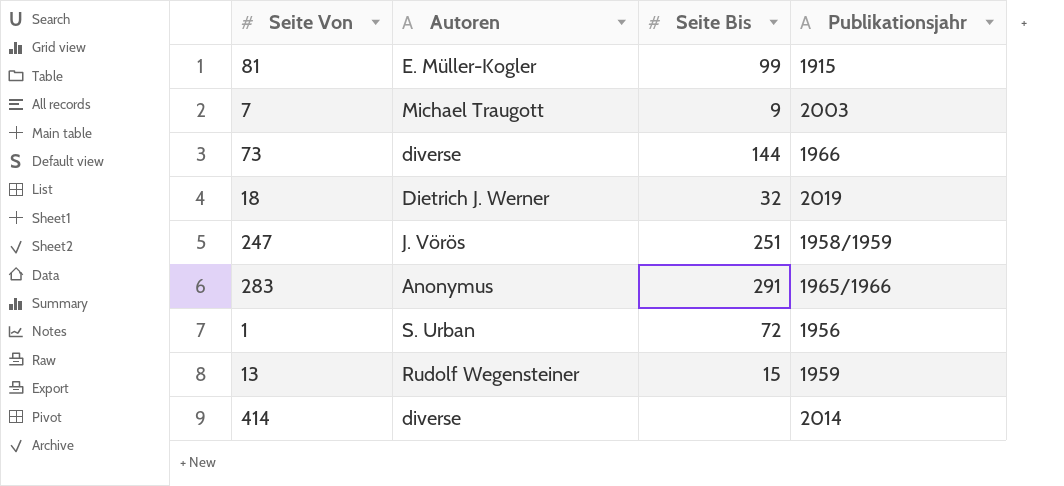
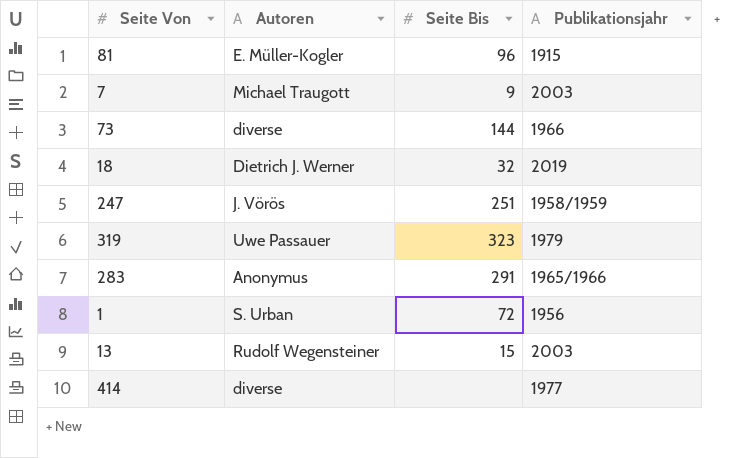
81 | Seite Bis: 99 -> 96
row 319: none -> Uwe Passauer | 323 | 1979
13 | Publikationsjahr: 1959 -> 2003
414 | Publikationsjahr: 2014 -> 1977

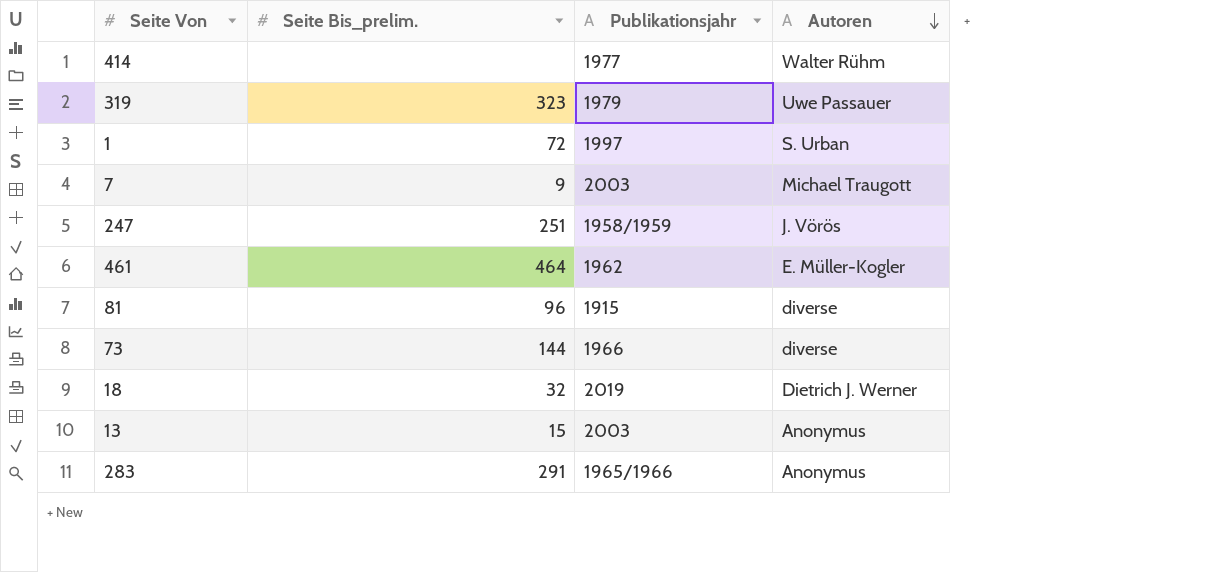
row order: none -> Autoren descending
column name: Seite Bis -> Seite Bis_prelim.
column Autoren | position: 2 -> 4
414 | Autoren: diverse -> Walter Rühm
1 | Publikationsjahr: 1956 -> 1997
row 461: none -> 464 | 1962 | E. Müller-Kogler
81 | Autoren: E. Müller-Kogler -> diverse
13 | Autoren: Rudolf Wegensteiner -> Anonymus

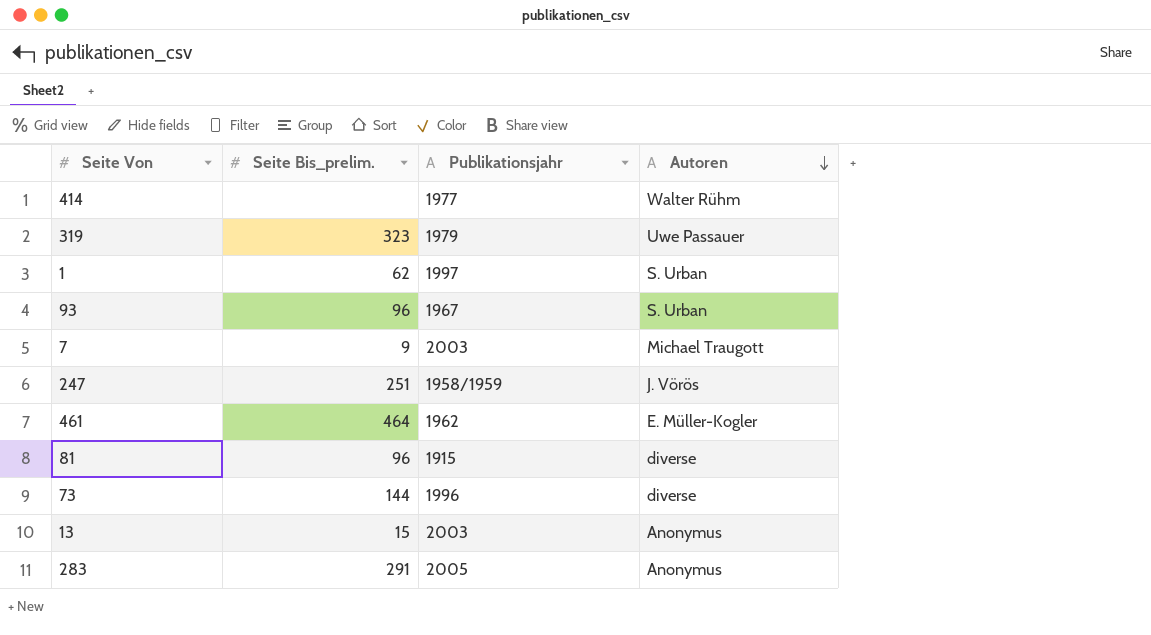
row 18: 32 | 2019 | Dietrich J. Werner -> none
1 | Seite Bis_prelim.: 72 -> 62
row 93: none -> 96 | 1967 | S. Urban
73 | Publikationsjahr: 1966 -> 1996
283 | Publikationsjahr: 1965/1966 -> 2005

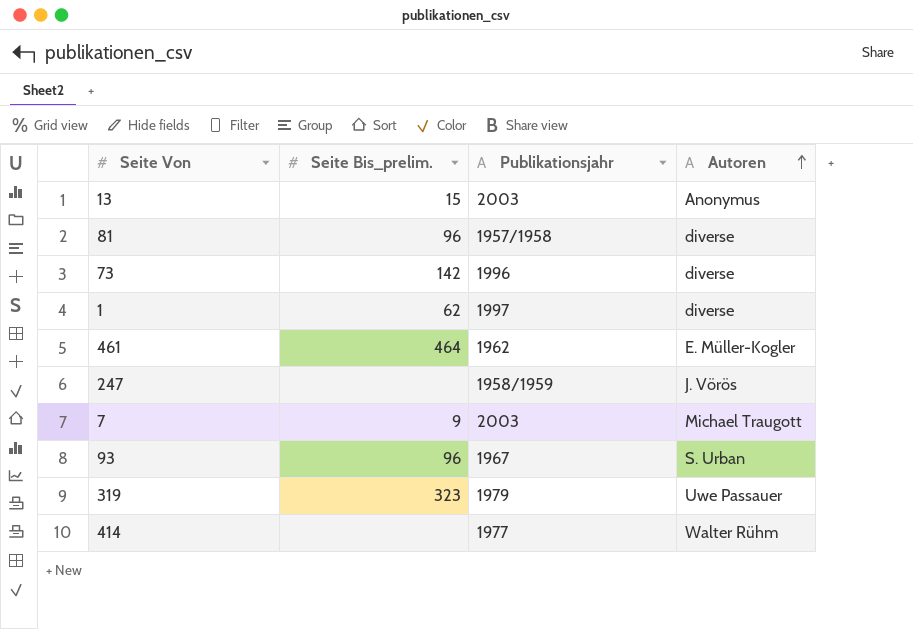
row order: Autoren descending -> Autoren ascending
row 283: 291 | 2005 | Anonymus -> none
81 | Publikationsjahr: 1915 -> 1957/1958
73 | Seite Bis_prelim.: 144 -> 142
1 | Autoren: S. Urban -> diverse
247 | Seite Bis_prelim.: 251 -> none

